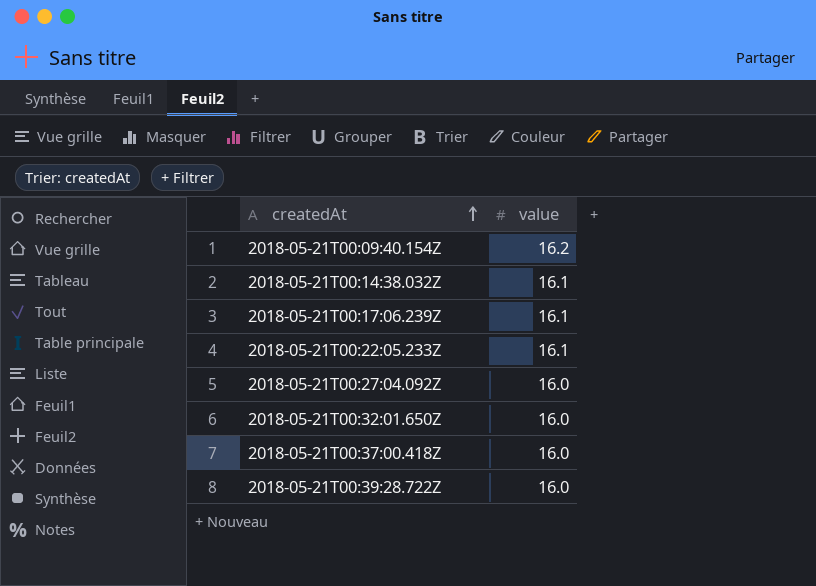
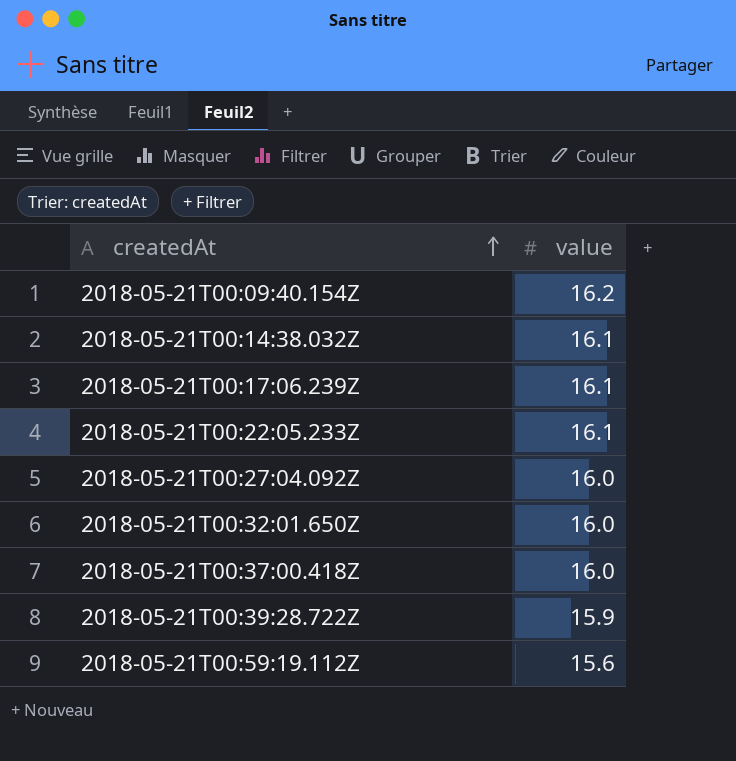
2018-05-21T00:39:28.722Z | value: 16.0 -> 15.9
row 2018-05-21T00:59:19.112Z: none -> 15.6

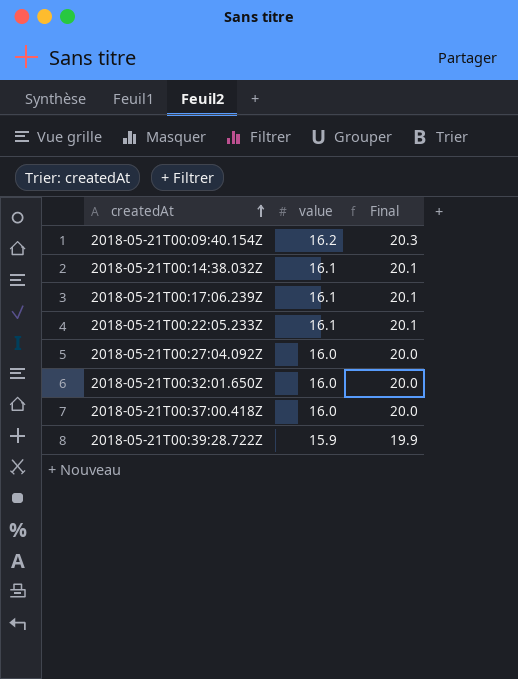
column Final | formula: none -> [value] * 1.25
row 2018-05-21T00:59:19.112Z: 15.6 -> none

